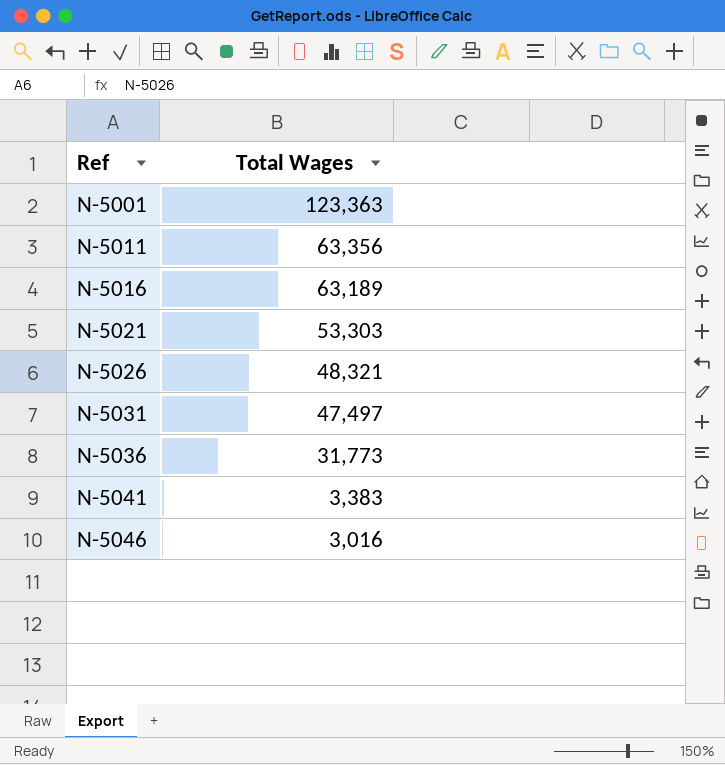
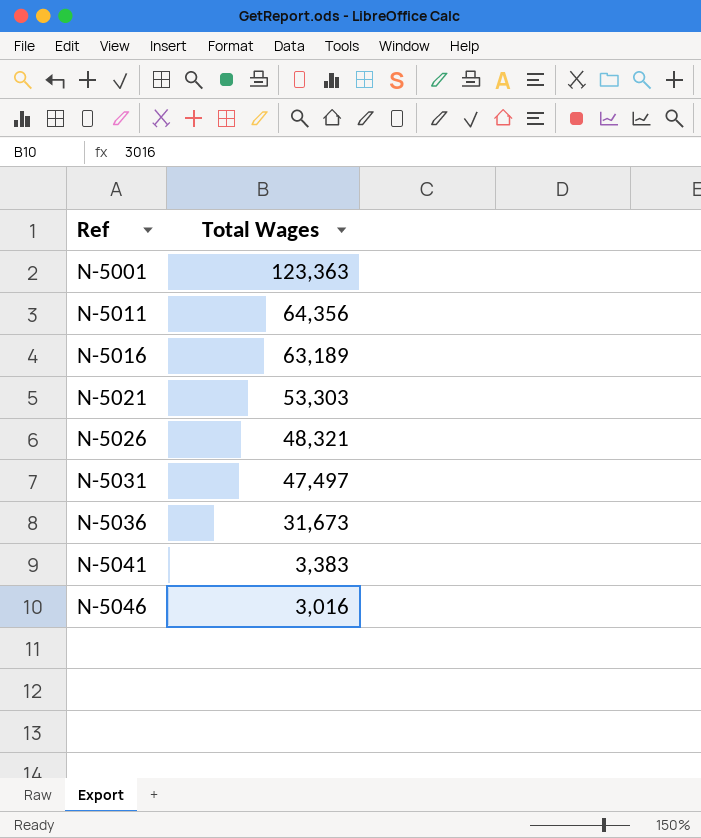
N-5011 | Total Wages: 63,356 -> 64,356
N-5036 | Total Wages: 31,773 -> 31,673

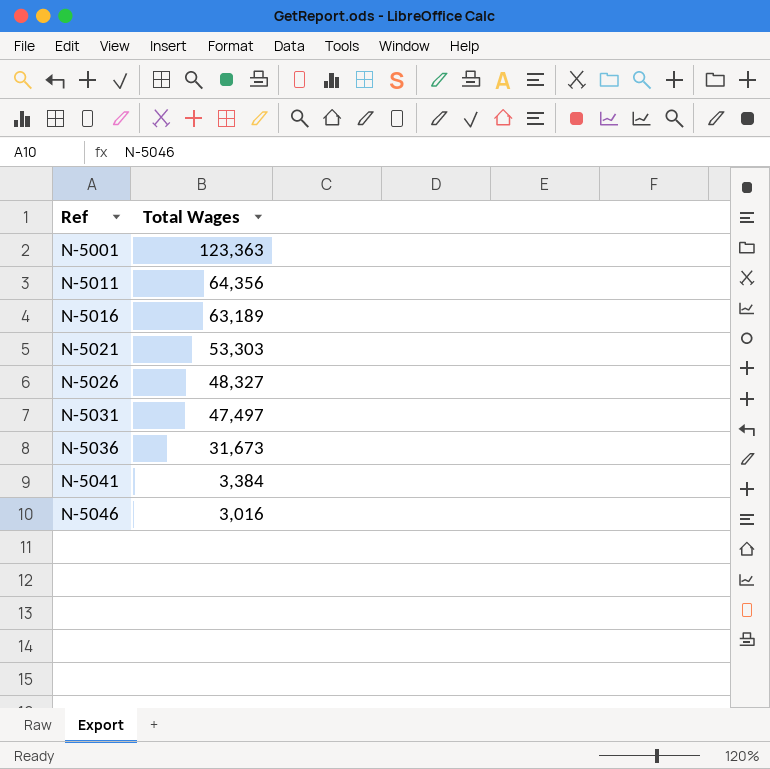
N-5026 | Total Wages: 48,321 -> 48,327
N-5041 | Total Wages: 3,383 -> 3,384

